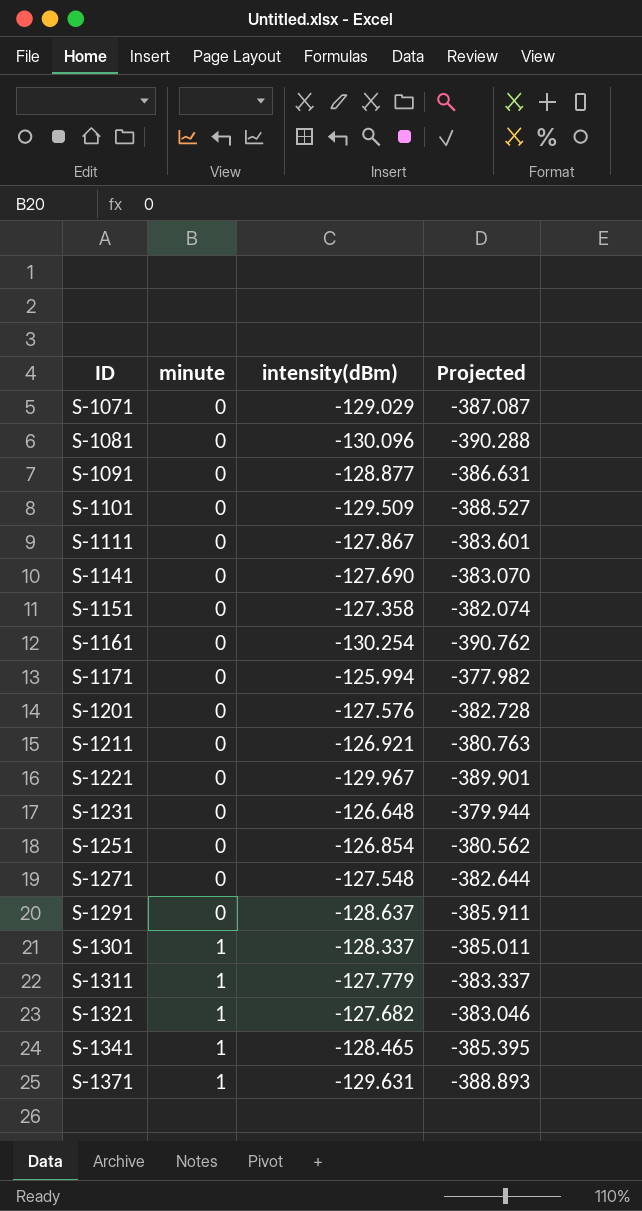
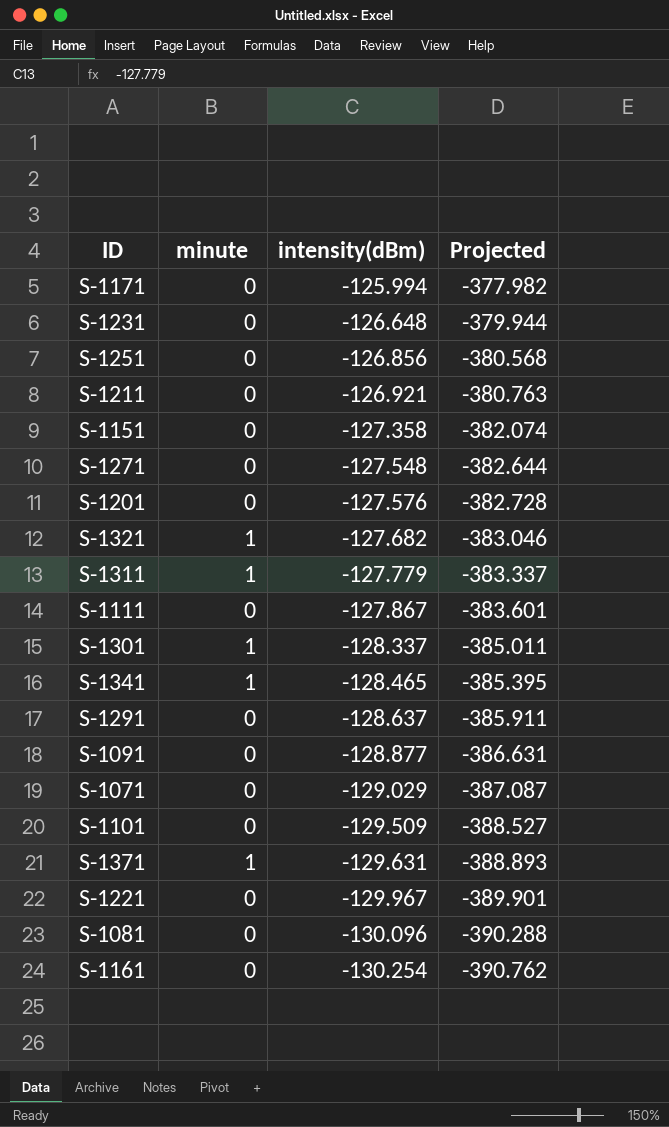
row order: ID ascending -> intensity(dBm) descending
row S-1141: 0 | -127.690 | -383.070 -> none
S-1251 | intensity(dBm): -126.854 -> -126.856
S-1251 | Projected: -380.562 -> -380.568

